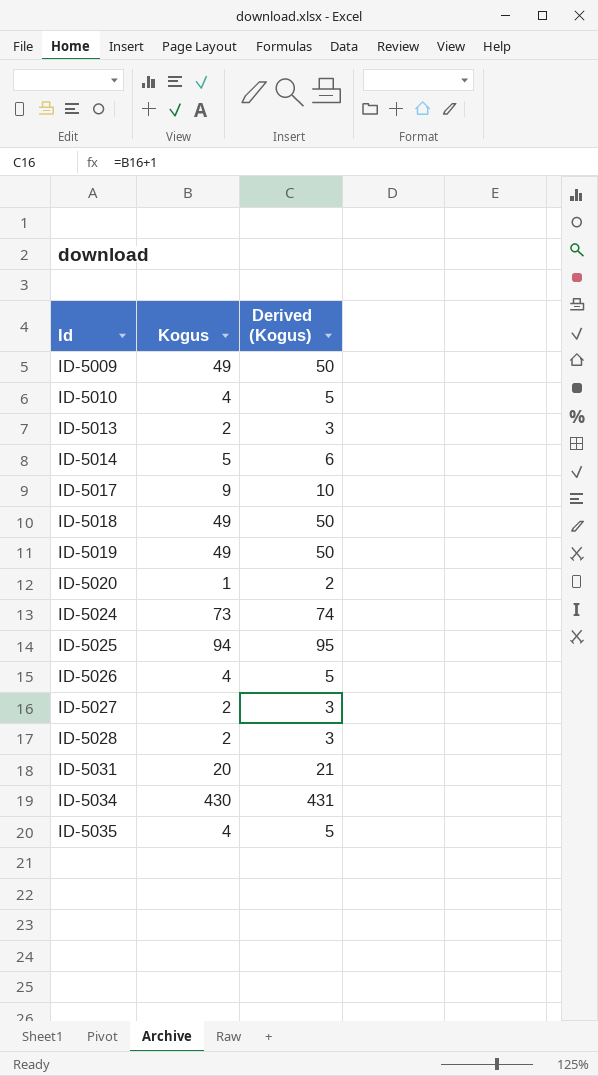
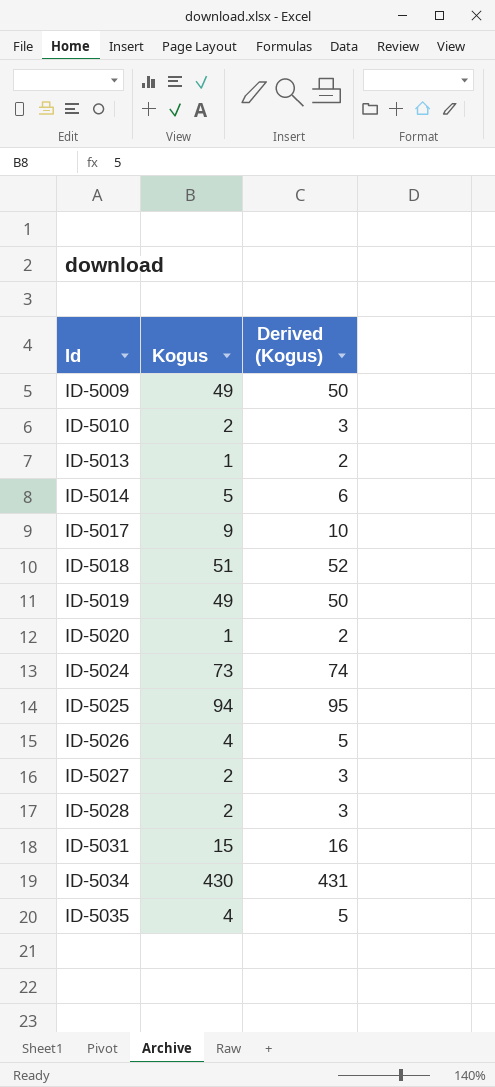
ID-5010 | Kogus: 4 -> 2
ID-5010 | Derived (Kogus): 5 -> 3
ID-5013 | Kogus: 2 -> 1
ID-5013 | Derived (Kogus): 3 -> 2
ID-5018 | Kogus: 49 -> 51
ID-5018 | Derived (Kogus): 50 -> 52
ID-5031 | Kogus: 20 -> 15
ID-5031 | Derived (Kogus): 21 -> 16

